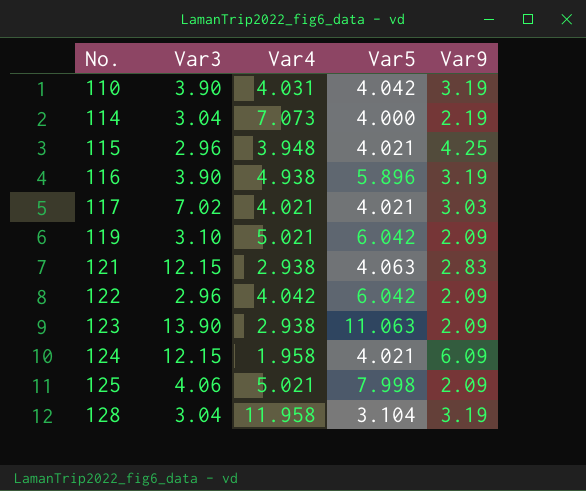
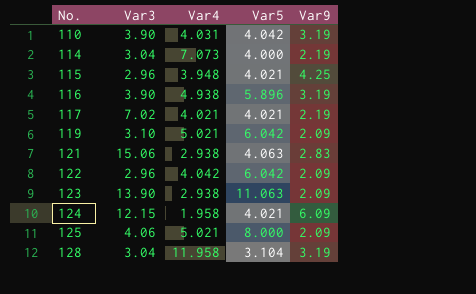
117 | Var9: 3.03 -> 2.19
121 | Var3: 12.15 -> 15.06
125 | Var5: 7.998 -> 8.000

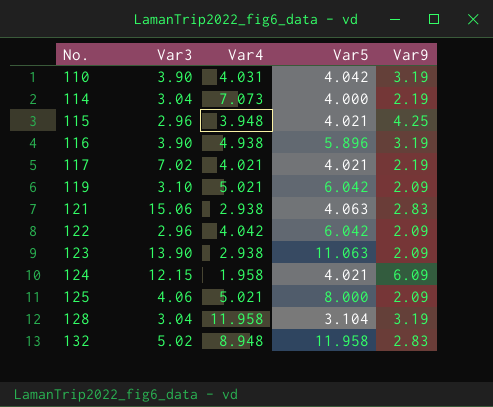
row 132: none -> 5.02 | 8.948 | 11.958 | 2.83

